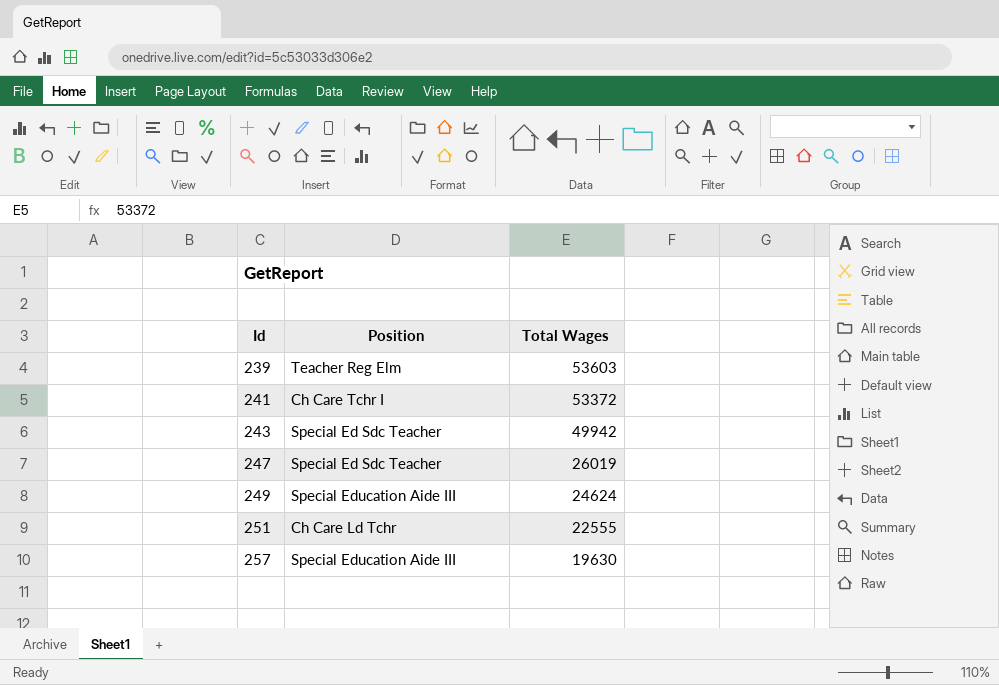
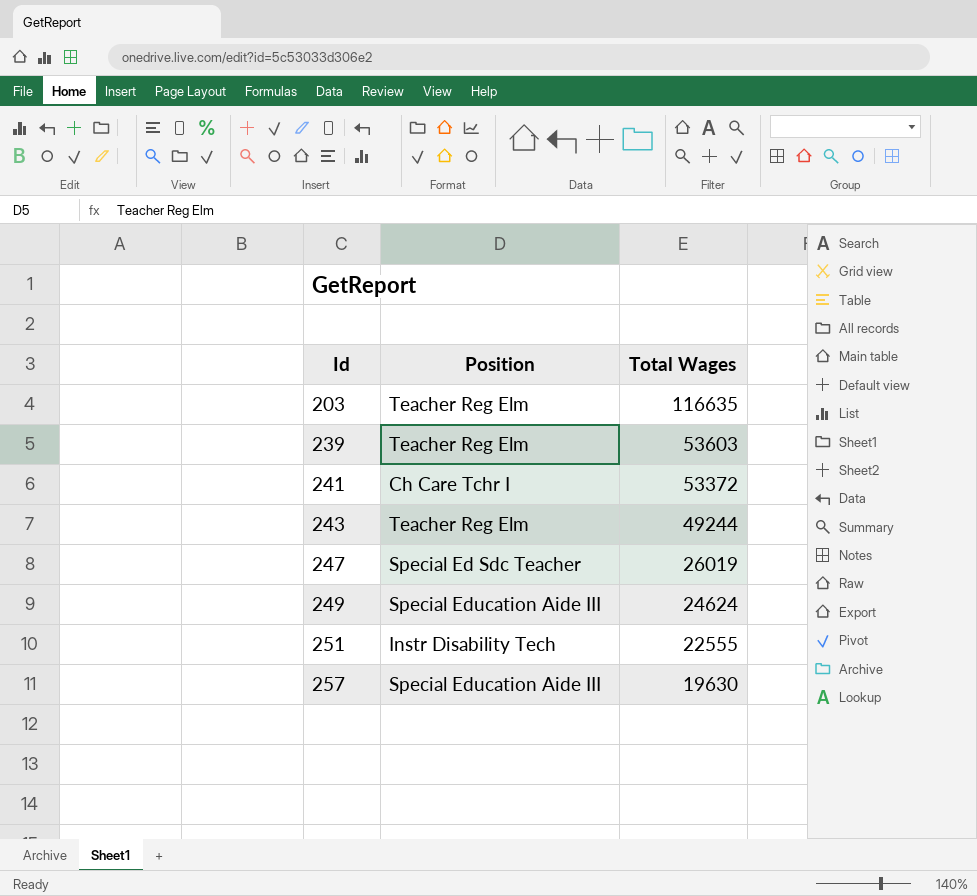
row 203: none -> Teacher Reg Elm | 116635
243 | Position: Special Ed Sdc Teacher -> Teacher Reg Elm
243 | Total Wages: 49942 -> 49244
251 | Position: Ch Care Ld Tchr -> Instr Disability Tech

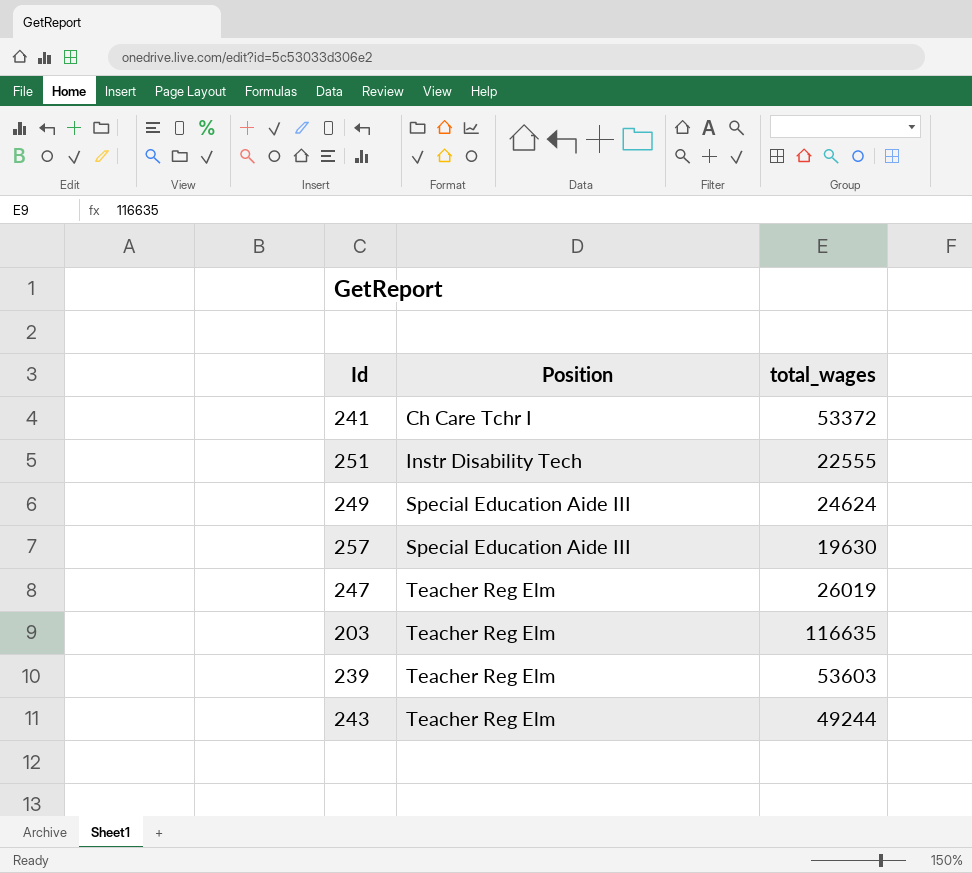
row order: Id ascending -> Position ascending
column name: Total Wages -> total_wages
247 | Position: Special Ed Sdc Teacher -> Teacher Reg Elm

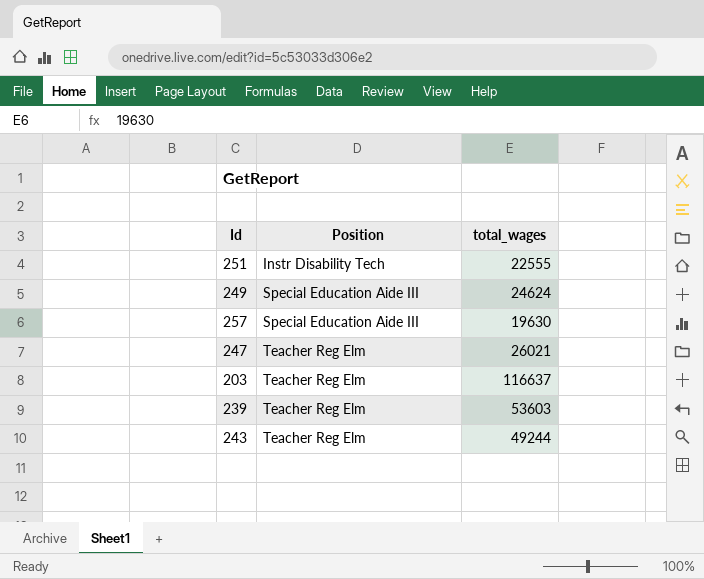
row 241: Ch Care Tchr I | 53372 -> none
247 | total_wages: 26019 -> 26021
203 | total_wages: 116635 -> 116637

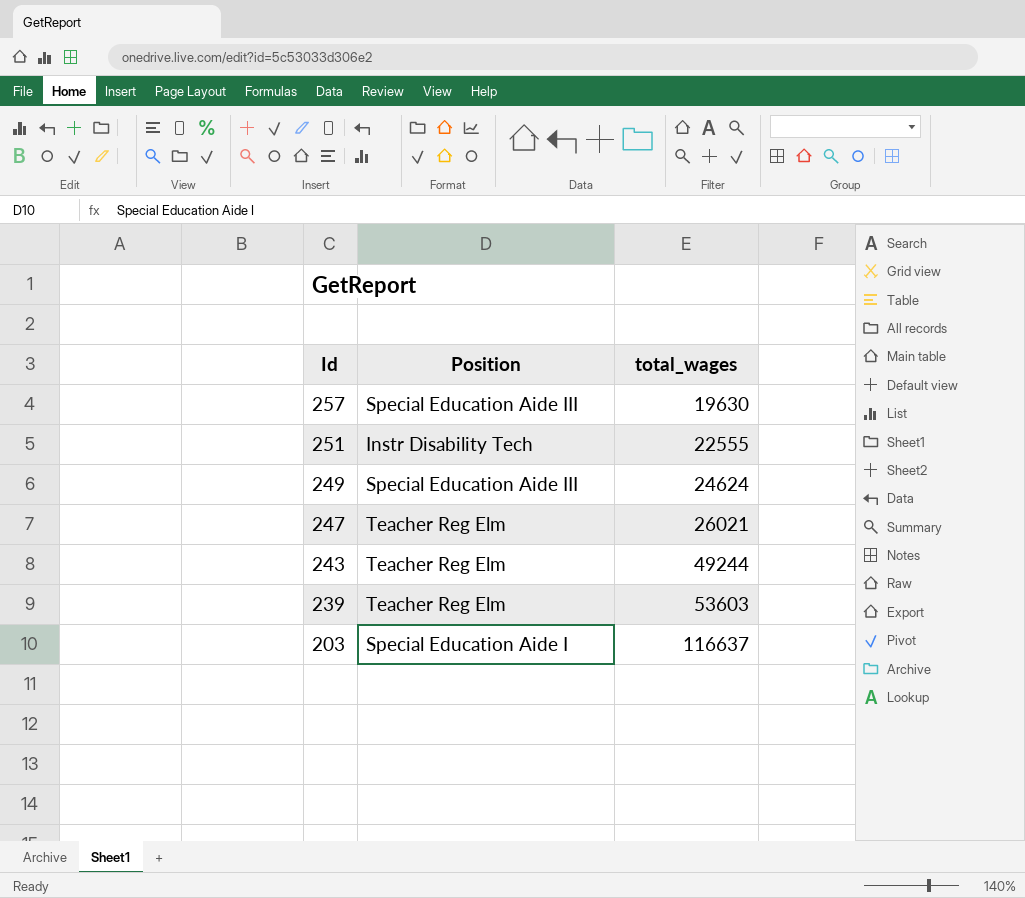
row order: Position ascending -> Id descending
203 | Position: Teacher Reg Elm -> Special Education Aide I

